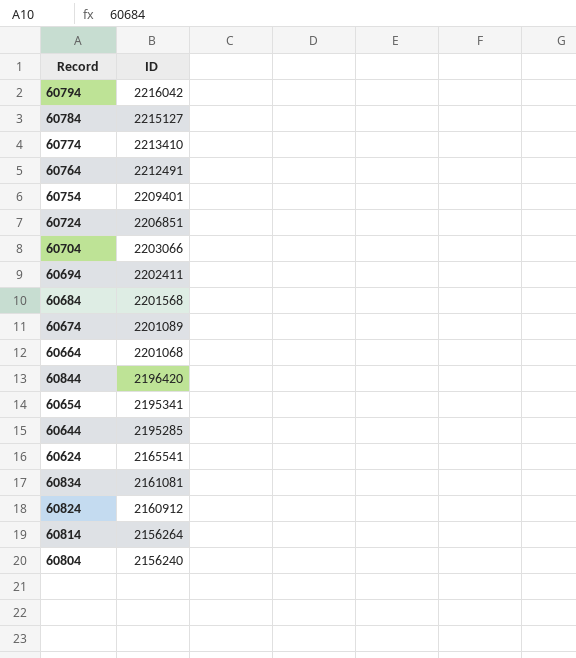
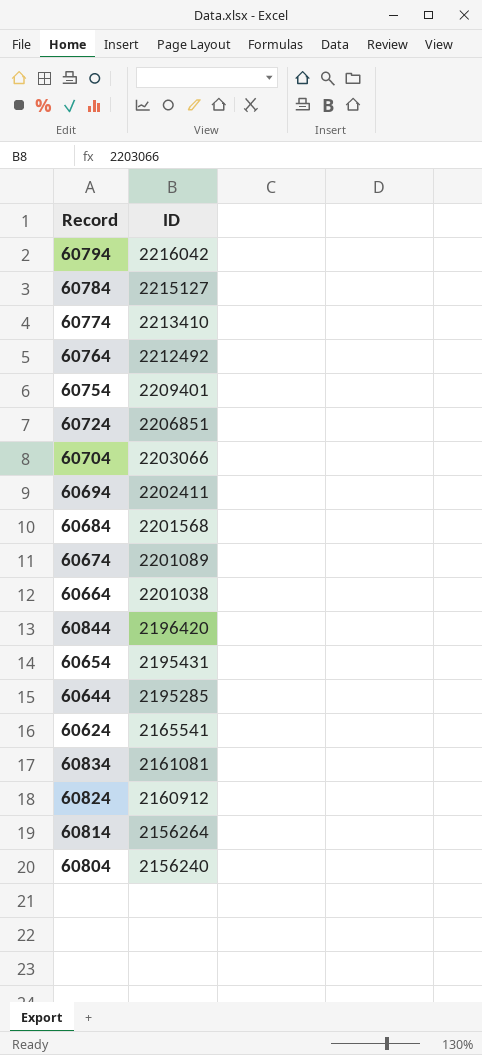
60764 | ID: 2212491 -> 2212492
60664 | ID: 2201068 -> 2201038
60654 | ID: 2195341 -> 2195431

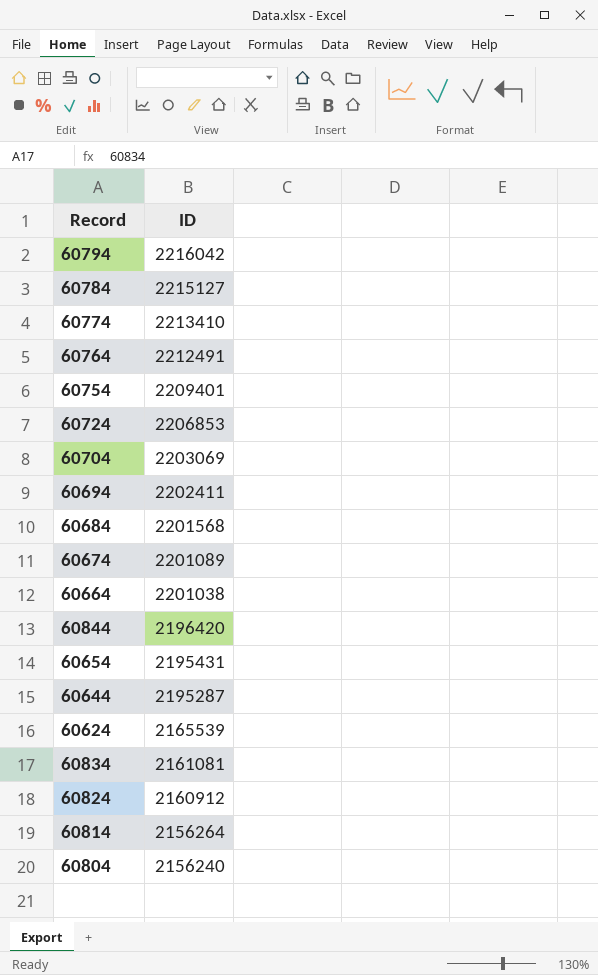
60764 | ID: 2212492 -> 2212491
60724 | ID: 2206851 -> 2206853
60704 | ID: 2203066 -> 2203069
60644 | ID: 2195285 -> 2195287
60624 | ID: 2165541 -> 2165539

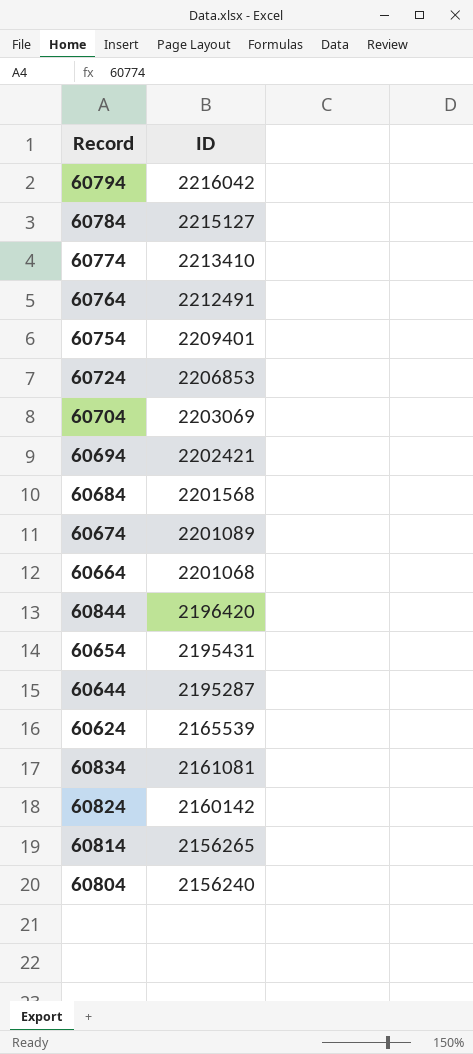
60694 | ID: 2202411 -> 2202421
60664 | ID: 2201038 -> 2201068
60824 | ID: 2160912 -> 2160142
60814 | ID: 2156264 -> 2156265

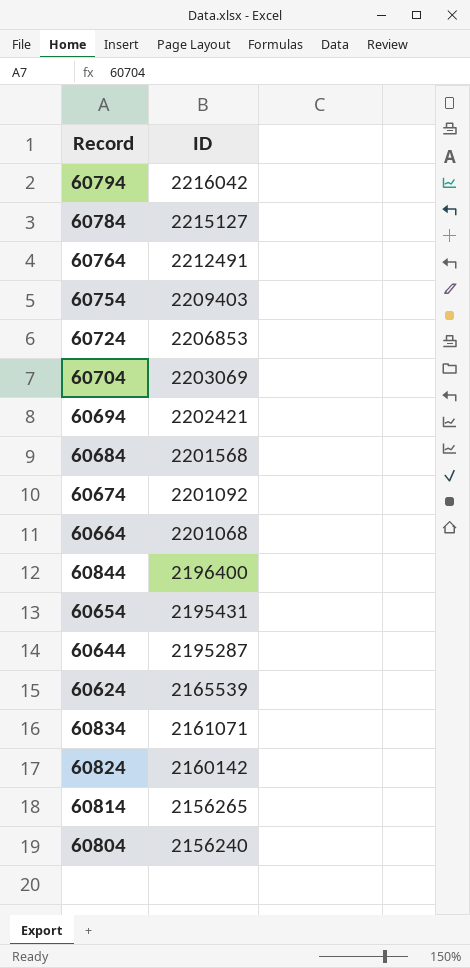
row 60774: 2213410 -> none
60754 | ID: 2209401 -> 2209403
60674 | ID: 2201089 -> 2201092
60844 | ID: 2196420 -> 2196400
60834 | ID: 2161081 -> 2161071

